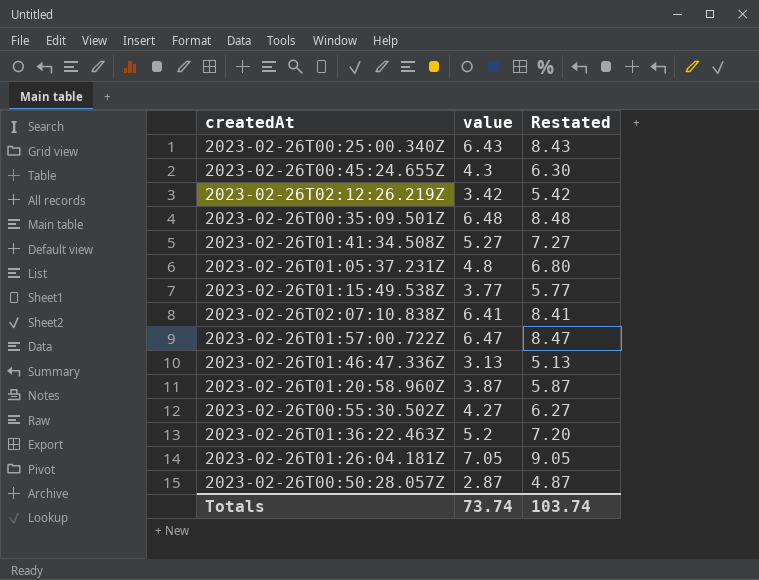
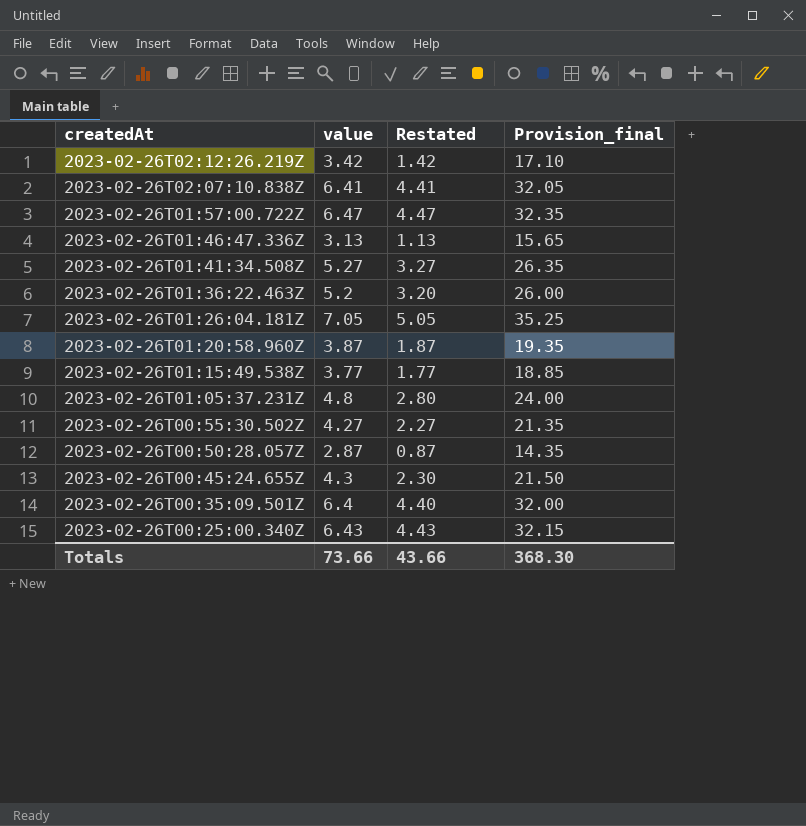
row order: none -> createdAt descending
column Restated | formula: [value] + 2 -> [value] - 2
column Provision_final | formula: none -> [value] * 5
2023-02-26T00:35:09.501Z | value: 6.48 -> 6.4
Totals | value: 73.74 -> 73.66
Totals | Restated: 103.74 -> 43.66

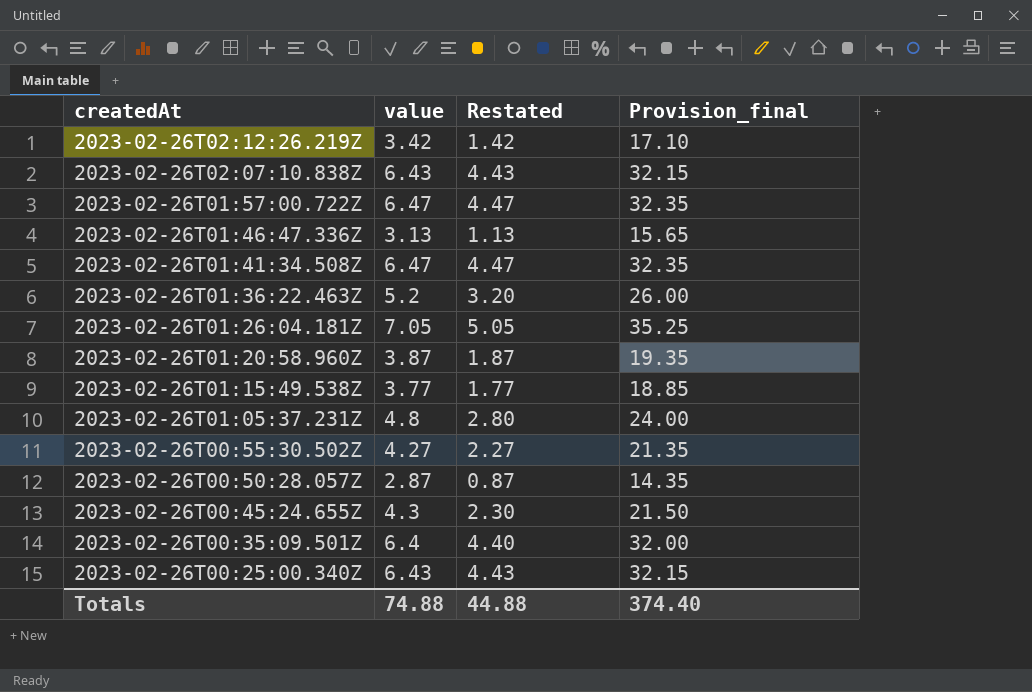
2023-02-26T02:07:10.838Z | value: 6.41 -> 6.43
2023-02-26T02:07:10.838Z | Restated: 4.41 -> 4.43
2023-02-26T02:07:10.838Z | Provision_final: 32.05 -> 32.15
2023-02-26T01:41:34.508Z | value: 5.27 -> 6.47
2023-02-26T01:41:34.508Z | Restated: 3.27 -> 4.47
2023-02-26T01:41:34.508Z | Provision_final: 26.35 -> 32.35
Totals | value: 73.66 -> 74.88
Totals | Restated: 43.66 -> 44.88
Totals | Provision_final: 368.30 -> 374.40

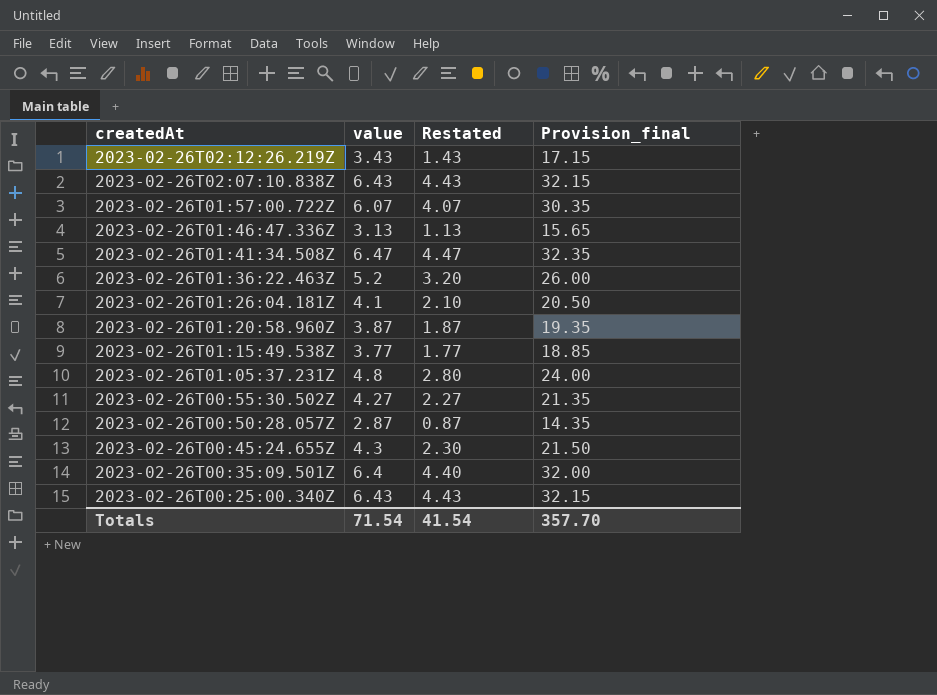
2023-02-26T02:12:26.219Z | value: 3.42 -> 3.43
2023-02-26T02:12:26.219Z | Restated: 1.42 -> 1.43
2023-02-26T02:12:26.219Z | Provision_final: 17.10 -> 17.15
2023-02-26T01:57:00.722Z | value: 6.47 -> 6.07
2023-02-26T01:57:00.722Z | Restated: 4.47 -> 4.07
2023-02-26T01:57:00.722Z | Provision_final: 32.35 -> 30.35
2023-02-26T01:26:04.181Z | value: 7.05 -> 4.1
2023-02-26T01:26:04.181Z | Restated: 5.05 -> 2.10
2023-02-26T01:26:04.181Z | Provision_final: 35.25 -> 20.50
Totals | value: 74.88 -> 71.54
Totals | Restated: 44.88 -> 41.54
Totals | Provision_final: 374.40 -> 357.70

